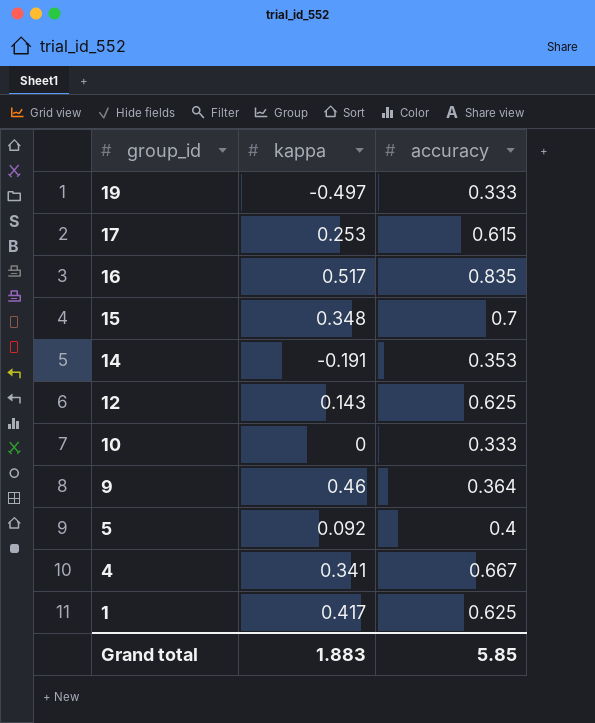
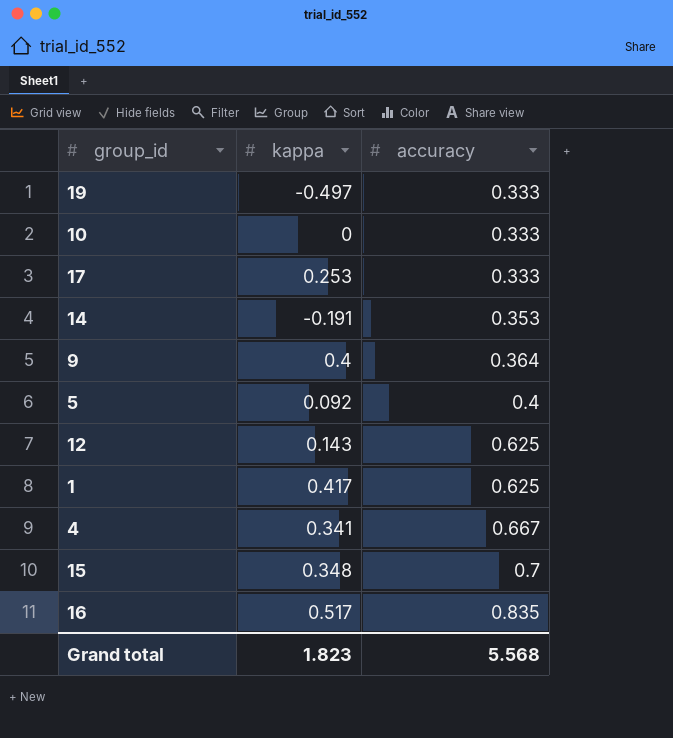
row order: group_id descending -> accuracy ascending
17 | accuracy: 0.615 -> 0.333
9 | kappa: 0.46 -> 0.4
Grand total | kappa: 1.883 -> 1.823
Grand total | accuracy: 5.85 -> 5.568

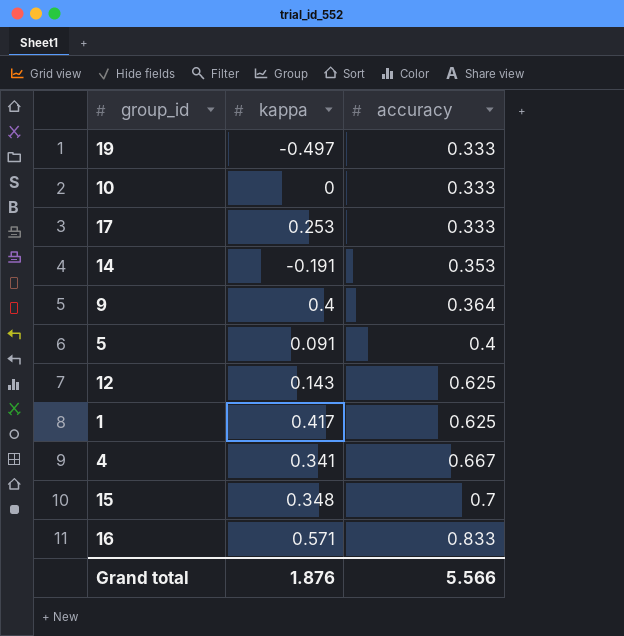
5 | kappa: 0.092 -> 0.091
16 | kappa: 0.517 -> 0.571
16 | accuracy: 0.835 -> 0.833
Grand total | kappa: 1.823 -> 1.876
Grand total | accuracy: 5.568 -> 5.566

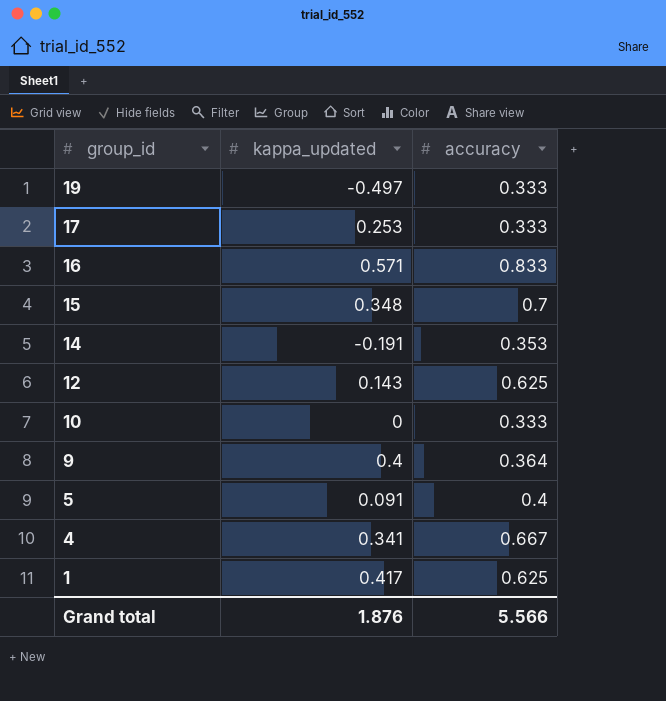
row order: accuracy ascending -> group_id descending
column name: kappa -> kappa_updated

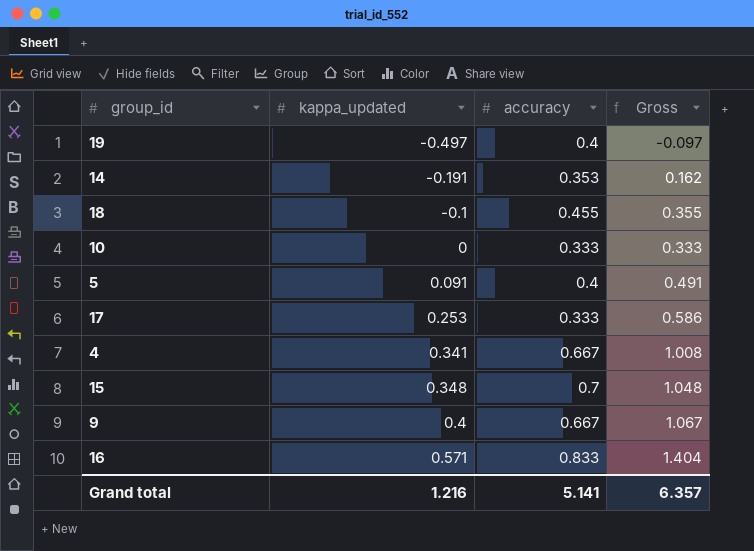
row order: group_id descending -> kappa_updated ascending
column Gross | formula: none -> [kappa_updated] + [accuracy]
row 12: 0.143 | 0.625 -> none
row 1: 0.417 | 0.625 -> none
19 | accuracy: 0.333 -> 0.4
row 18: none -> -0.1 | 0.455 | 0.355
9 | accuracy: 0.364 -> 0.667
Grand total | kappa_updated: 1.876 -> 1.216
Grand total | accuracy: 5.566 -> 5.141

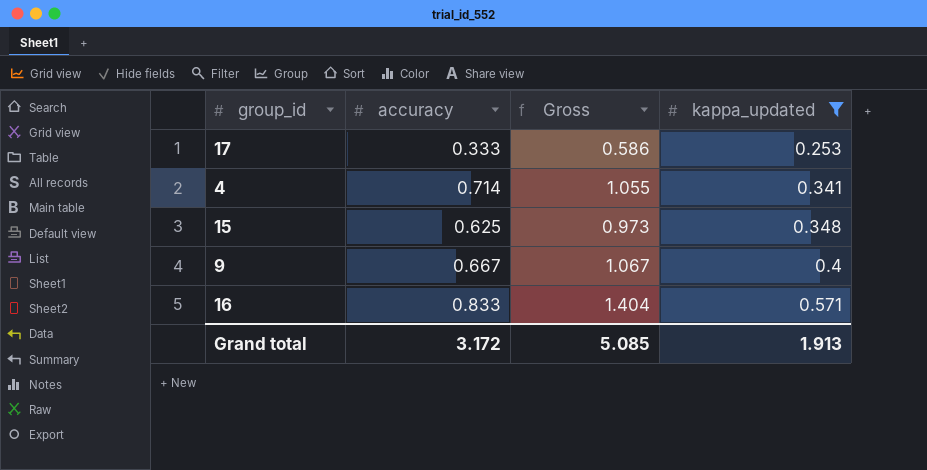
filter: none -> kappa_updated >= 0.253
column kappa_updated | position: 2 -> 4
4 | accuracy: 0.667 -> 0.714
4 | Gross: 1.008 -> 1.055
15 | accuracy: 0.7 -> 0.625
15 | Gross: 1.048 -> 0.973
Grand total | accuracy: 5.141 -> 3.172
Grand total | Gross: 6.357 -> 5.085
Grand total | kappa_updated: 1.216 -> 1.913

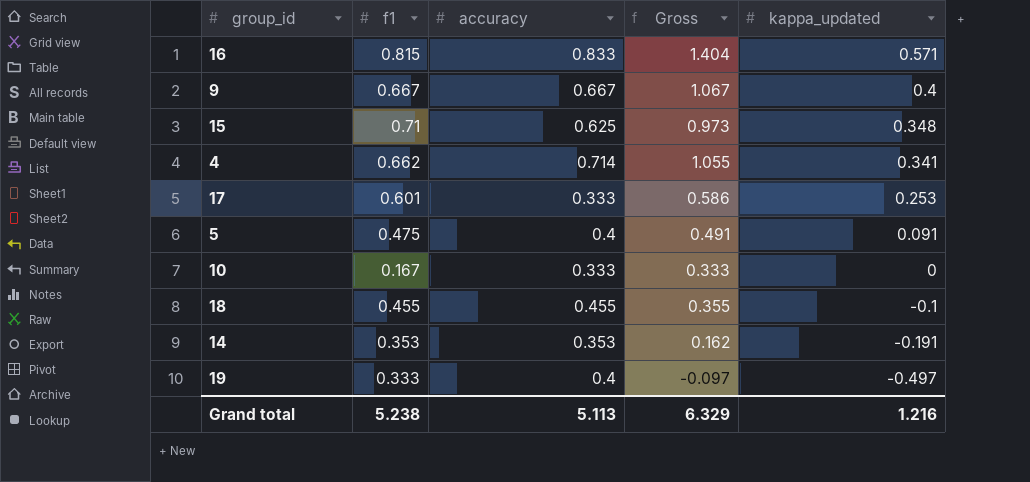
filter: kappa_updated >= 0.253 -> none
row order: kappa_updated ascending -> kappa_updated descending
column f1 | position: none -> 2
Grand total | accuracy: 3.172 -> 5.113
Grand total | Gross: 5.085 -> 6.329
Grand total | kappa_updated: 1.913 -> 1.216

